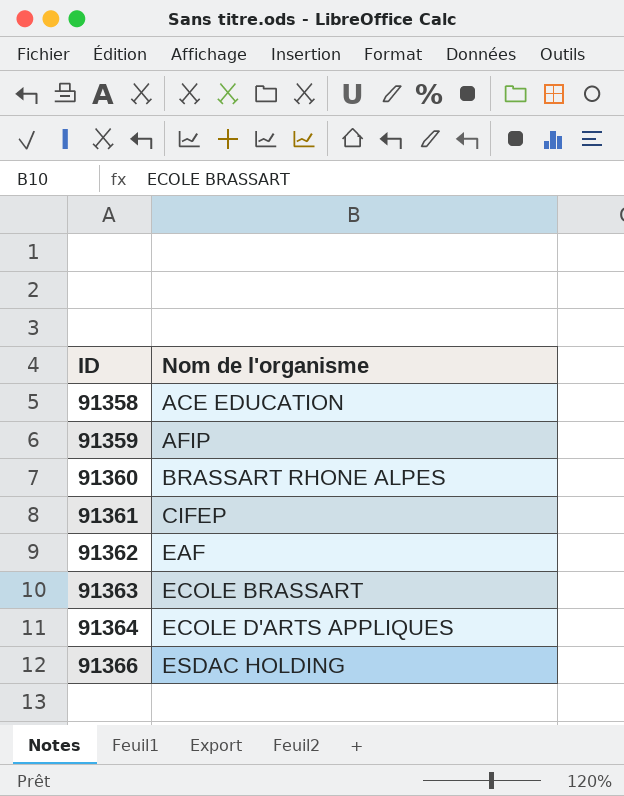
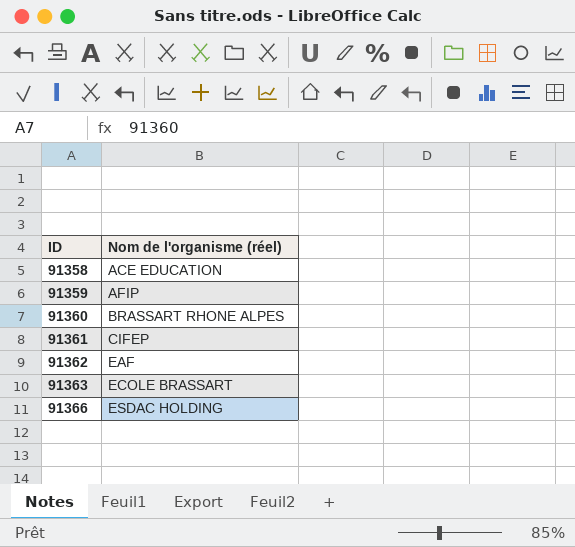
column name: Nom de l'organisme -> Nom de l'organisme (réel)
row 91364: ECOLE D'ARTS APPLIQUES -> none

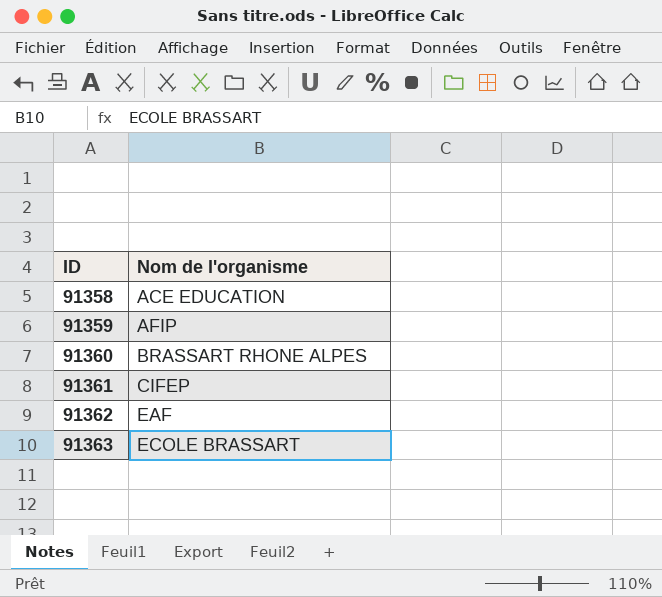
column name: Nom de l'organisme (réel) -> Nom de l'organisme
row 91366: ESDAC HOLDING -> none

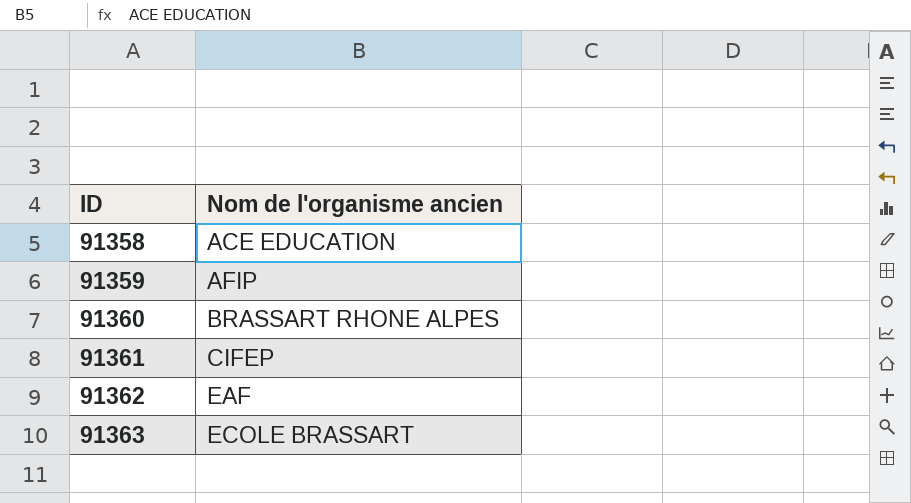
column name: Nom de l'organisme -> Nom de l'organisme ancien

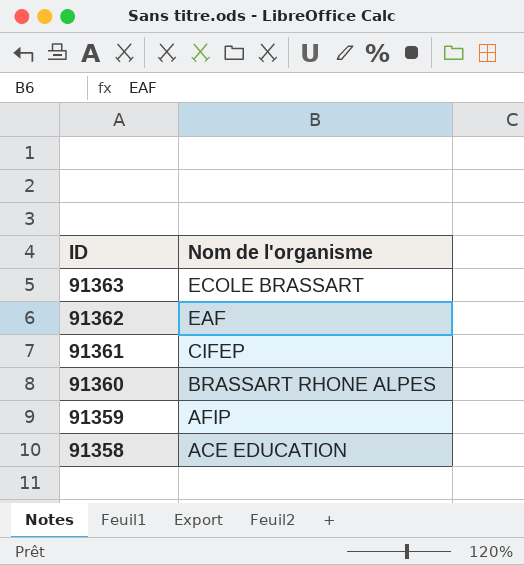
row order: ID ascending -> ID descending
column name: Nom de l'organisme ancien -> Nom de l'organisme

